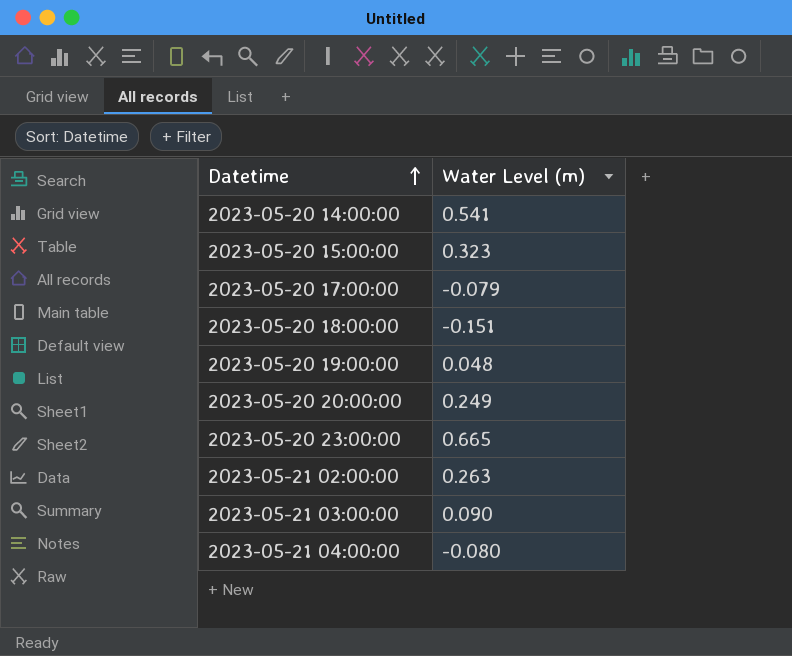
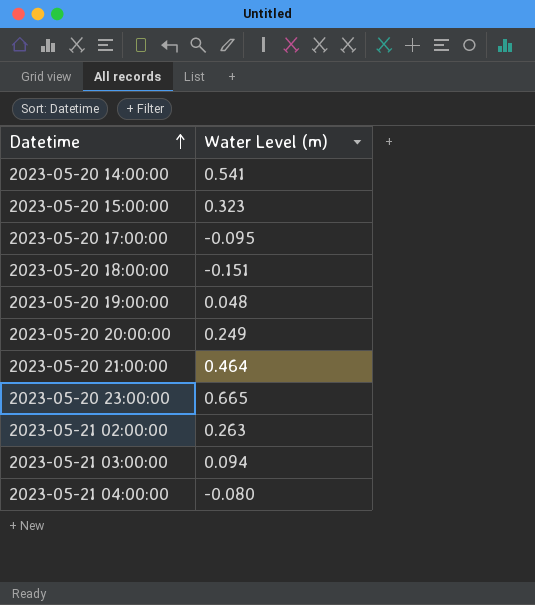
2023-05-20 17:00:00 | Water Level (m): -0.079 -> -0.095
row 2023-05-20 21:00:00: none -> 0.464
2023-05-21 03:00:00 | Water Level (m): 0.090 -> 0.094

